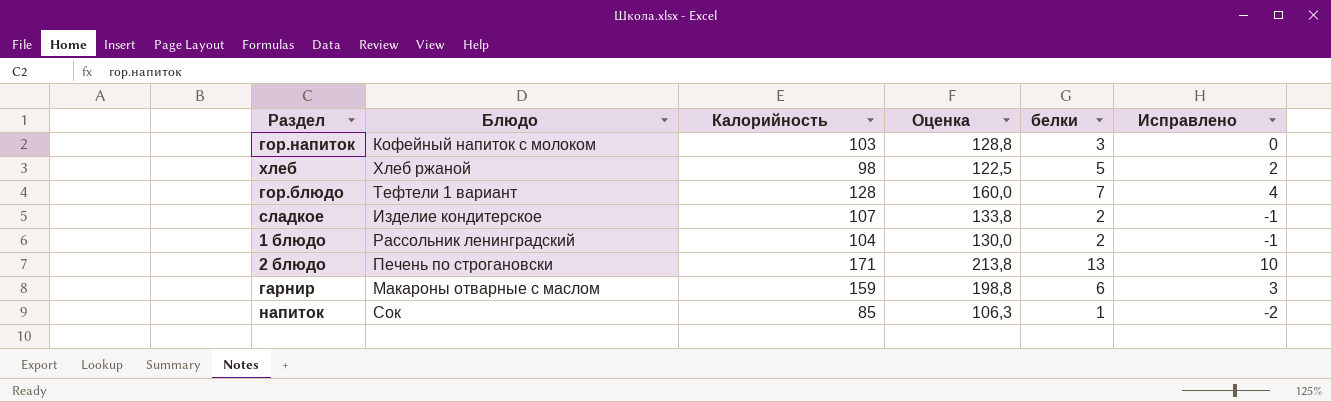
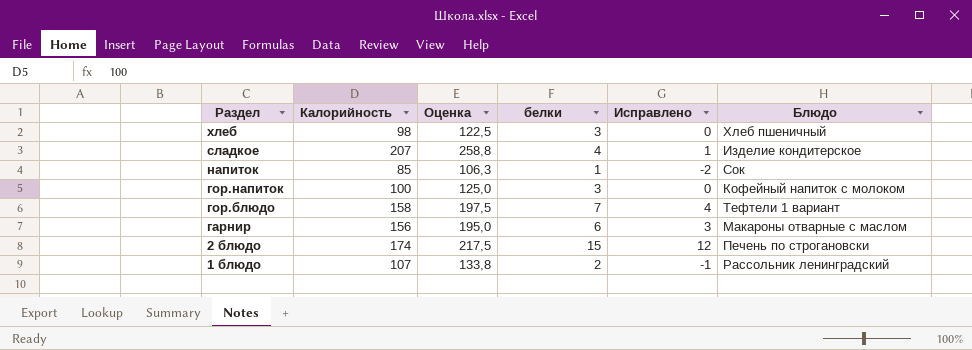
row order: none -> Раздел descending
column Блюдо | position: 2 -> 6
хлеб | белки: 5 -> 3
хлеб | Исправлено: 2 -> 0
хлеб | Блюдо: Хлеб ржаной -> Хлеб пшеничный
сладкое | Калорийность: 107 -> 207
сладкое | Оценка: 133,8 -> 258,8
сладкое | белки: 2 -> 4
сладкое | Исправлено: -1 -> 1
гор.напиток | Калорийность: 103 -> 100
гор.напиток | Оценка: 128,8 -> 125,0
гор.блюдо | Калорийность: 128 -> 158
гор.блюдо | Оценка: 160,0 -> 197,5
гарнир | Калорийность: 159 -> 156
гарнир | Оценка: 198,8 -> 195,0
2 блюдо | Калорийность: 171 -> 174
2 блюдо | Оценка: 213,8 -> 217,5
2 блюдо | белки: 13 -> 15
2 блюдо | Исправлено: 10 -> 12
1 блюдо | Калорийность: 104 -> 107
1 блюдо | Оценка: 130,0 -> 133,8

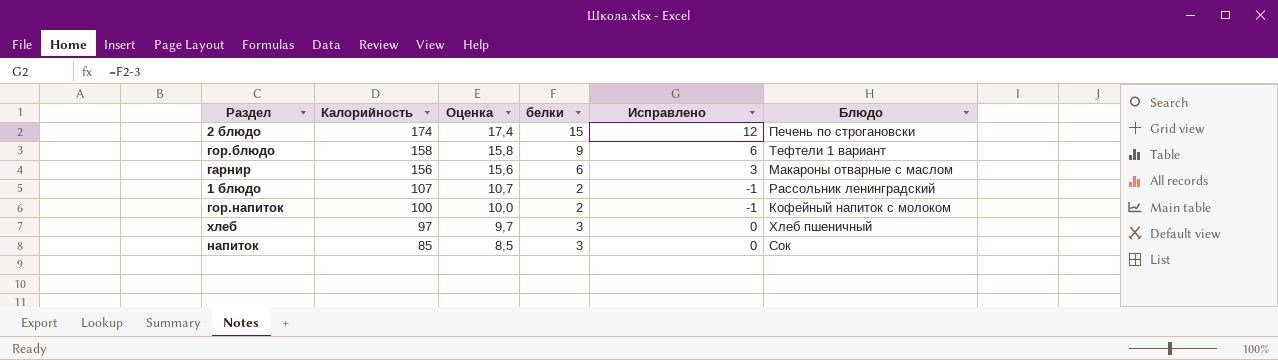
row order: Раздел descending -> Калорийность descending
column Оценка | formula: [Калорийность] * 1,25 -> [Калорийность] * 0,1
row сладкое: 207 | 258,8 | 4 | 1 | Изделие кондитерское -> none
гор.блюдо | белки: 7 -> 9
гор.блюдо | Исправлено: 4 -> 6
гор.напиток | белки: 3 -> 2
гор.напиток | Исправлено: 0 -> -1
хлеб | Калорийность: 98 -> 97
напиток | белки: 1 -> 3
напиток | Исправлено: -2 -> 0

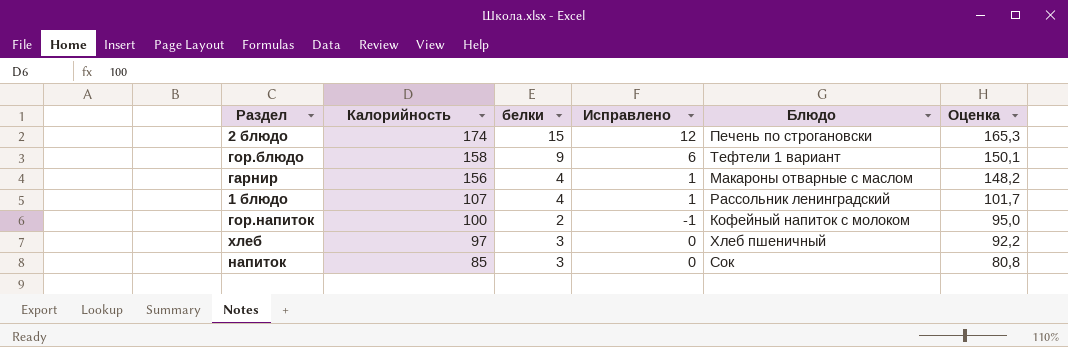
column Оценка | formula: [Калорийность] * 0,1 -> [Калорийность] * 0,95
column Оценка | position: 3 -> 6
гарнир | белки: 6 -> 4
гарнир | Исправлено: 3 -> 1
1 блюдо | белки: 2 -> 4
1 блюдо | Исправлено: -1 -> 1

